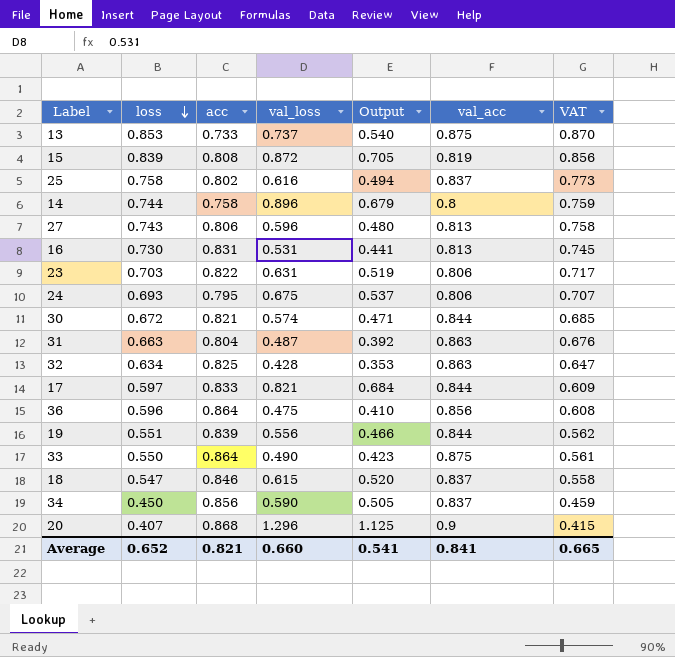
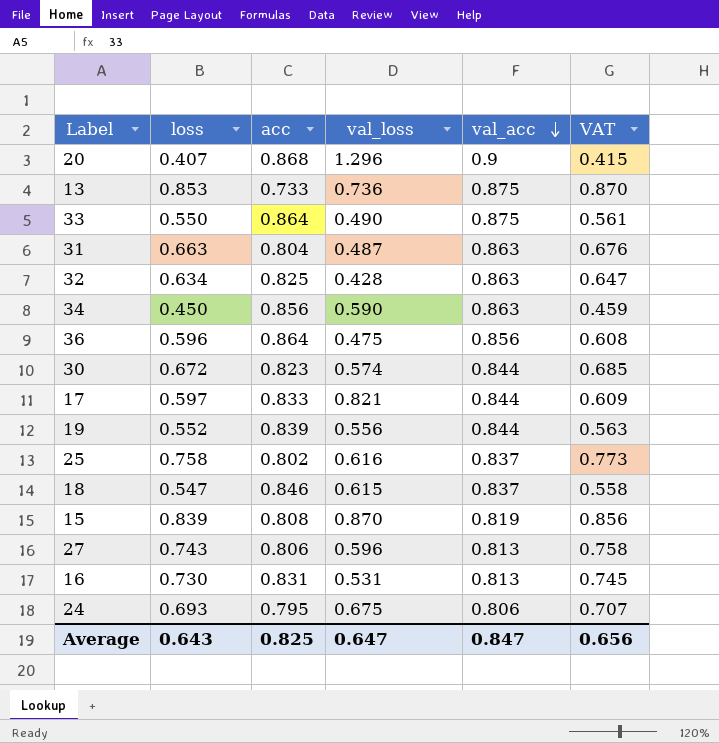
row order: loss descending -> val_acc descending
column Output | formula: [acc] * [val_loss] -> none
row 14: 0.744 | 0.758 | 0.896 | 0.679 | 0.8 | 0.759 -> none
row 23: 0.703 | 0.822 | 0.631 | 0.519 | 0.806 | 0.717 -> none
13 | val_loss: 0.737 -> 0.736
34 | val_acc: 0.837 -> 0.863
30 | acc: 0.821 -> 0.823
19 | loss: 0.551 -> 0.552
19 | VAT: 0.562 -> 0.563
15 | val_loss: 0.872 -> 0.870
Average | loss: 0.652 -> 0.643
Average | acc: 0.821 -> 0.825
Average | val_loss: 0.660 -> 0.647
Average | val_acc: 0.841 -> 0.847
Average | VAT: 0.665 -> 0.656

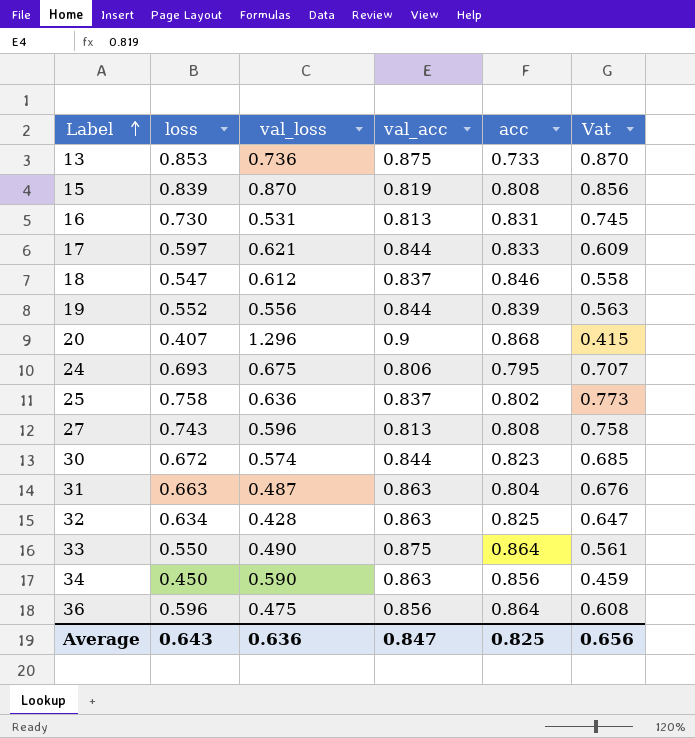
row order: val_acc descending -> Label ascending
column acc | position: 3 -> 5
column name: VAT -> Vat
17 | val_loss: 0.821 -> 0.621
18 | val_loss: 0.615 -> 0.612
25 | val_loss: 0.616 -> 0.636
27 | acc: 0.806 -> 0.808
Average | val_loss: 0.647 -> 0.636

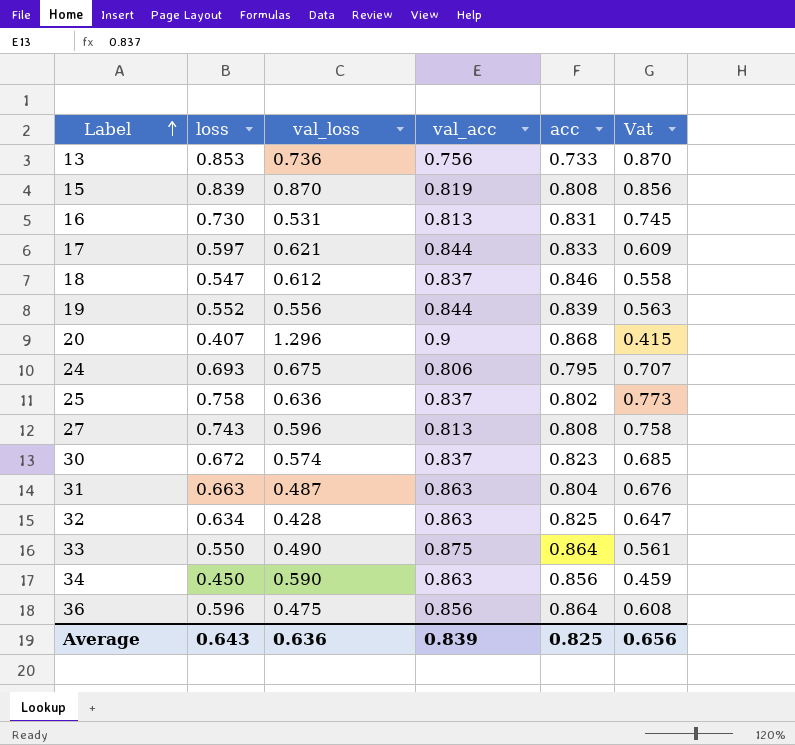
13 | val_acc: 0.875 -> 0.756
30 | val_acc: 0.844 -> 0.837
Average | val_acc: 0.847 -> 0.839

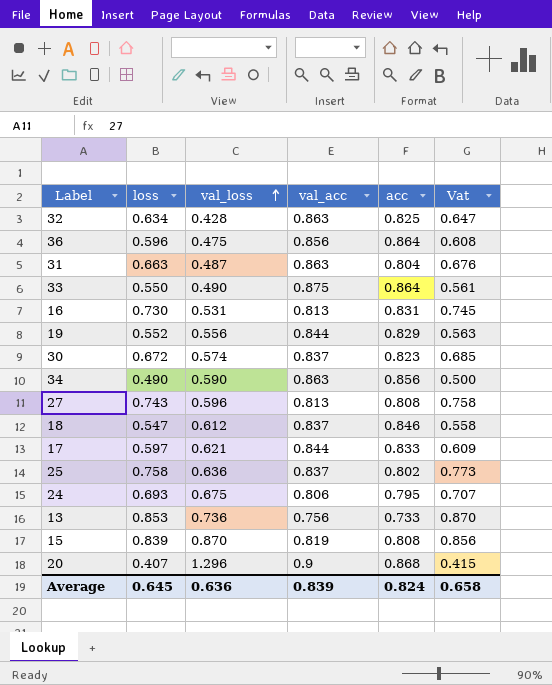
row order: Label ascending -> val_loss ascending
19 | acc: 0.839 -> 0.829
34 | loss: 0.450 -> 0.490
34 | Vat: 0.459 -> 0.500
Average | loss: 0.643 -> 0.645
Average | acc: 0.825 -> 0.824
Average | Vat: 0.656 -> 0.658

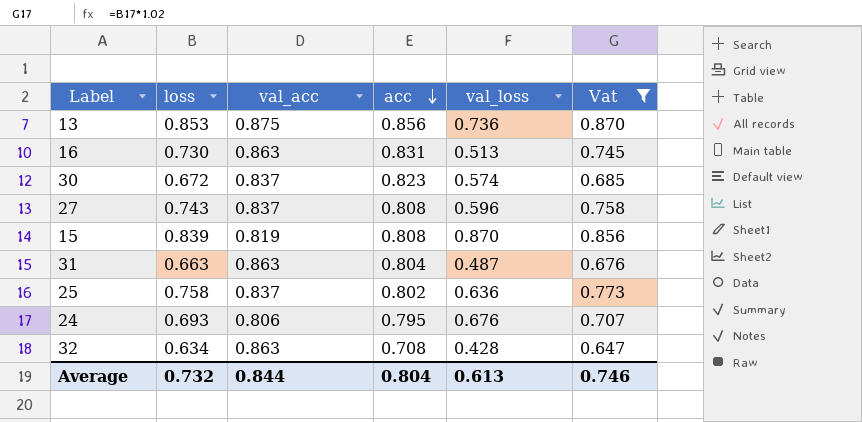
filter: none -> Vat >= 0.647
row order: val_loss ascending -> acc descending
column val_loss | position: 3 -> 5
13 | val_acc: 0.756 -> 0.875
13 | acc: 0.733 -> 0.856
16 | val_acc: 0.813 -> 0.863
16 | val_loss: 0.531 -> 0.513
27 | val_acc: 0.813 -> 0.837
24 | val_loss: 0.675 -> 0.676
32 | acc: 0.825 -> 0.708
Average | loss: 0.645 -> 0.732
Average | val_acc: 0.839 -> 0.844
Average | acc: 0.824 -> 0.804
Average | val_loss: 0.636 -> 0.613
Average | Vat: 0.658 -> 0.746

